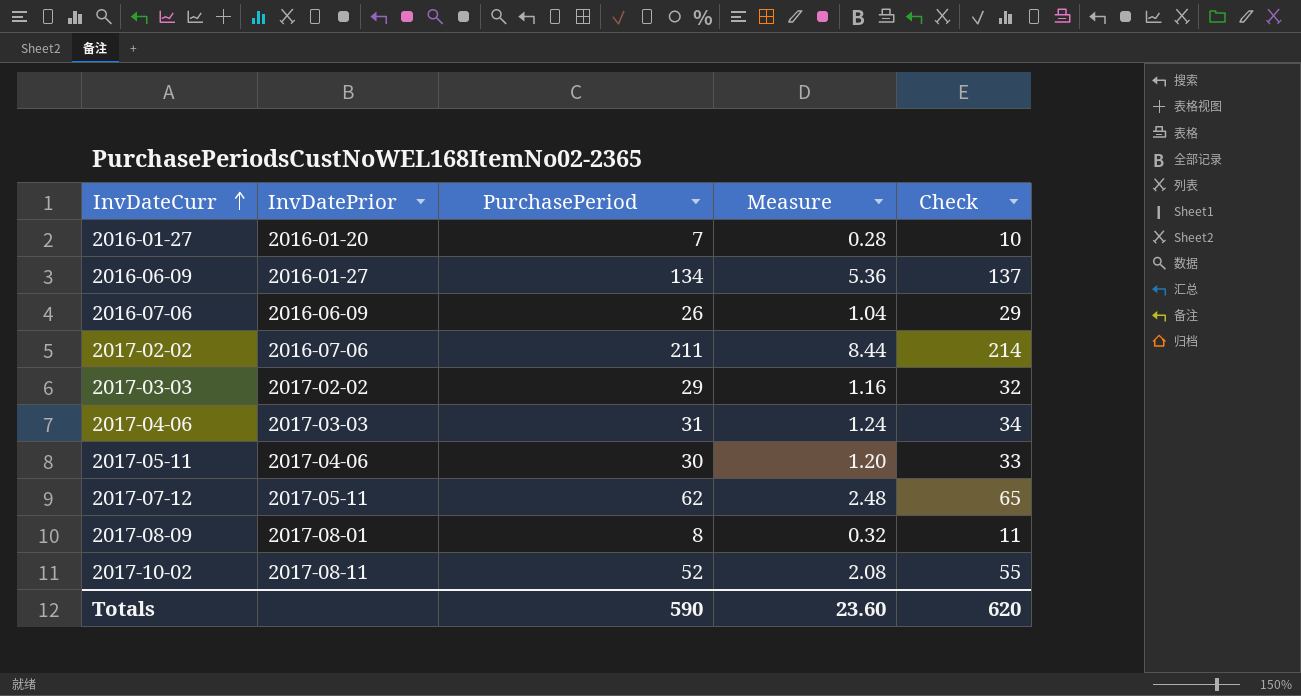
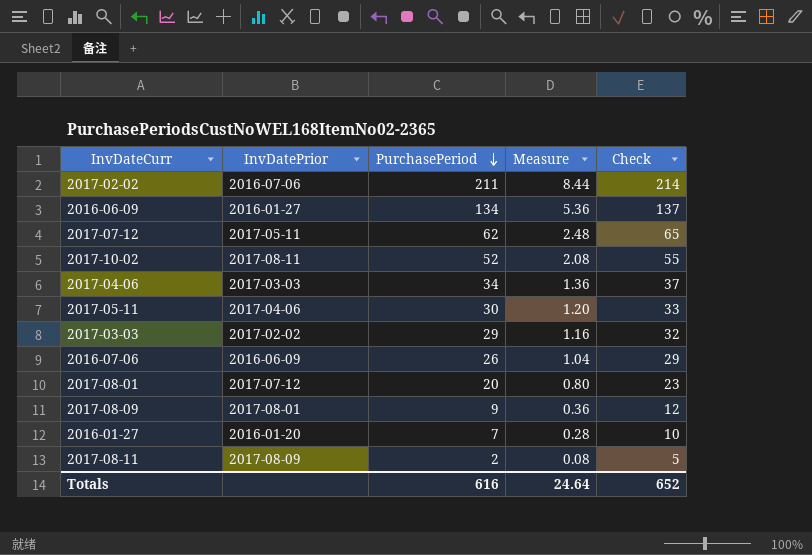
row order: InvDateCurr ascending -> PurchasePeriod descending
2017-04-06 | PurchasePeriod: 31 -> 34
2017-04-06 | Measure: 1.24 -> 1.36
2017-04-06 | Check: 34 -> 37
row 2017-08-01: none -> 2017-07-12 | 20 | 0.80 | 23
2017-08-09 | PurchasePeriod: 8 -> 9
2017-08-09 | Measure: 0.32 -> 0.36
2017-08-09 | Check: 11 -> 12
row 2017-08-11: none -> 2017-08-09 | 2 | 0.08 | 5
Totals | PurchasePeriod: 590 -> 616
Totals | Measure: 23.60 -> 24.64
Totals | Check: 620 -> 652

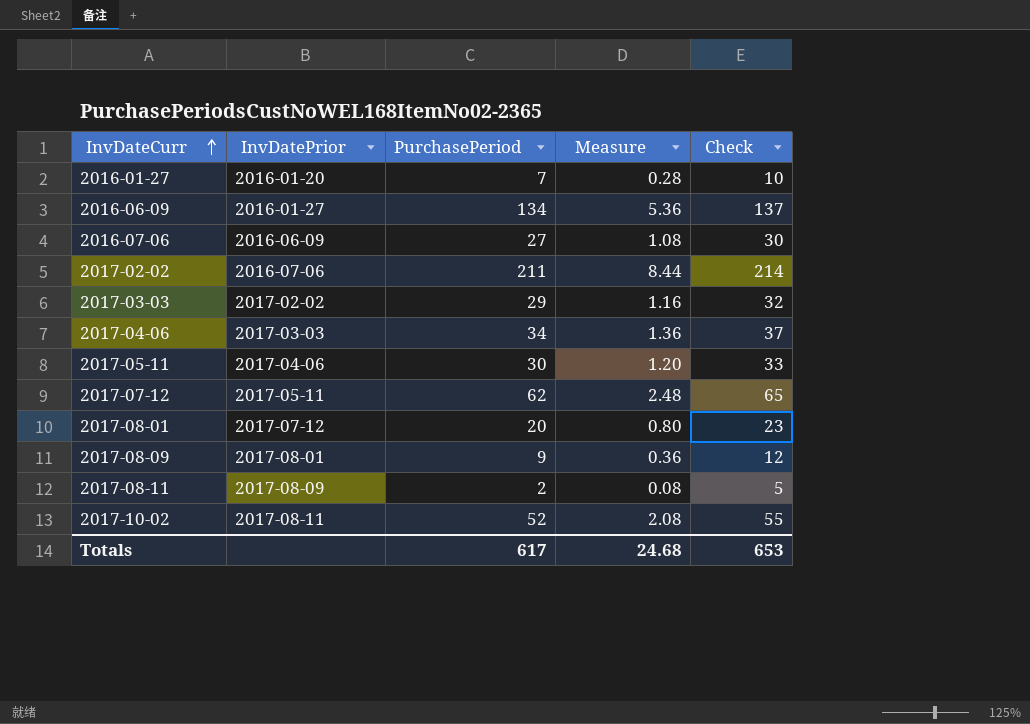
row order: PurchasePeriod descending -> InvDateCurr ascending
2016-07-06 | PurchasePeriod: 26 -> 27
2016-07-06 | Measure: 1.04 -> 1.08
2016-07-06 | Check: 29 -> 30
Totals | PurchasePeriod: 616 -> 617
Totals | Measure: 24.64 -> 24.68
Totals | Check: 652 -> 653

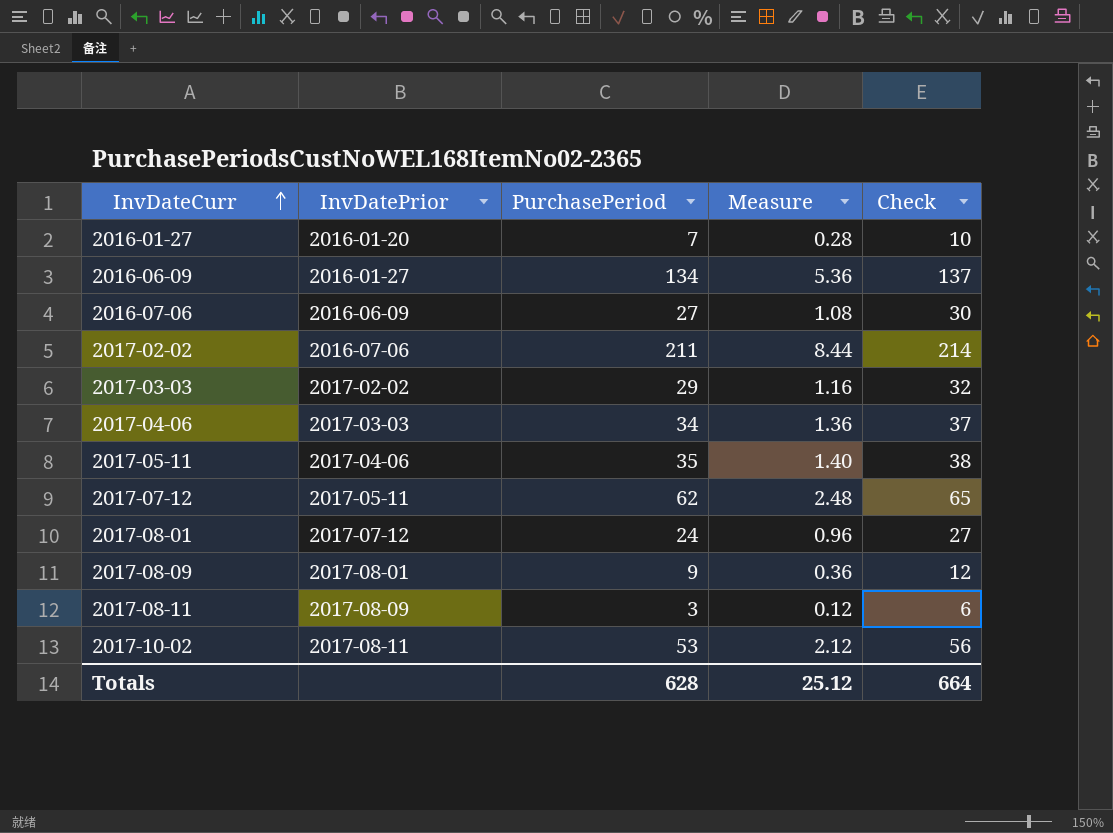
2017-05-11 | PurchasePeriod: 30 -> 35
2017-05-11 | Measure: 1.20 -> 1.40
2017-05-11 | Check: 33 -> 38
2017-08-01 | PurchasePeriod: 20 -> 24
2017-08-01 | Measure: 0.80 -> 0.96
2017-08-01 | Check: 23 -> 27
2017-08-11 | PurchasePeriod: 2 -> 3
2017-08-11 | Measure: 0.08 -> 0.12
2017-08-11 | Check: 5 -> 6
2017-10-02 | PurchasePeriod: 52 -> 53
2017-10-02 | Measure: 2.08 -> 2.12
2017-10-02 | Check: 55 -> 56
Totals | PurchasePeriod: 617 -> 628
Totals | Measure: 24.68 -> 25.12
Totals | Check: 653 -> 664

